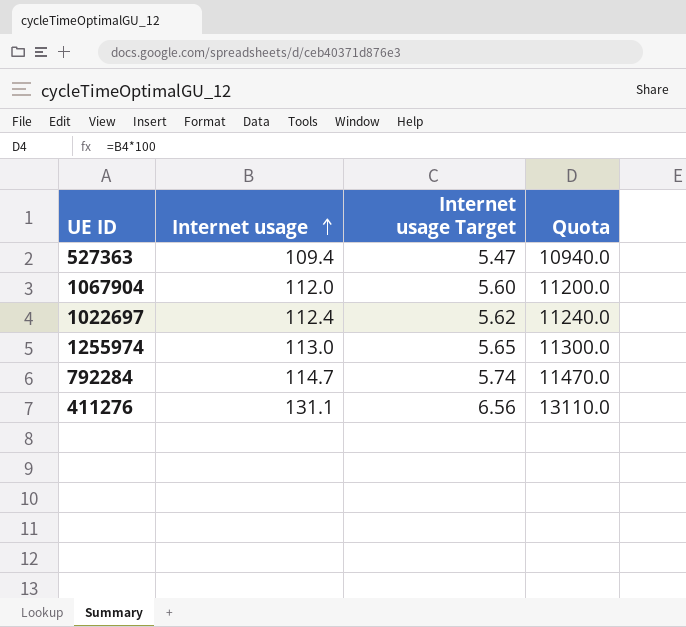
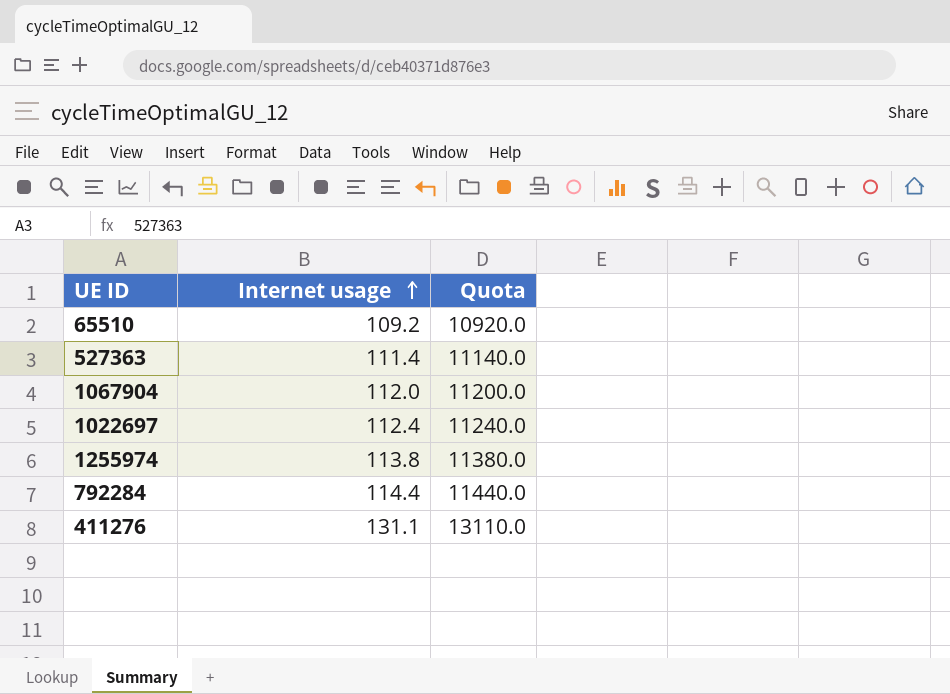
column Internet usage Target | formula: [Internet usage] * 0.05 -> none
row 65510: none -> 109.2 | 10920.0
527363 | Internet usage: 109.4 -> 111.4
527363 | Quota: 10940.0 -> 11140.0
1255974 | Internet usage: 113.0 -> 113.8
1255974 | Quota: 11300.0 -> 11380.0
792284 | Internet usage: 114.7 -> 114.4
792284 | Quota: 11470.0 -> 11440.0

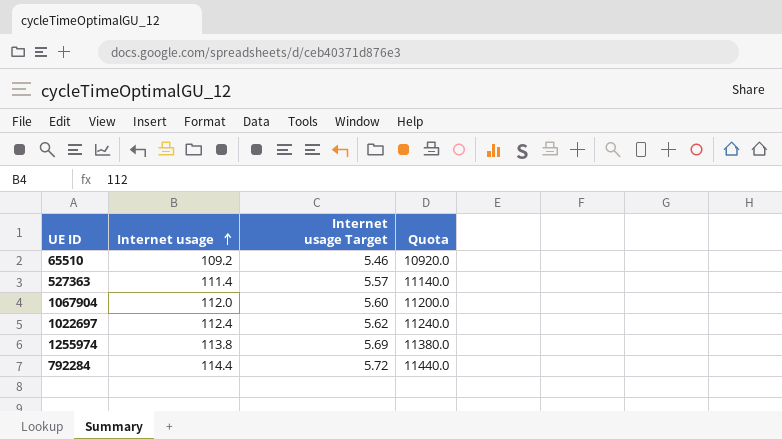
column Internet usage Target | formula: none -> [Internet usage] * 0.05
row 411276: 131.1 | 13110.0 -> none

